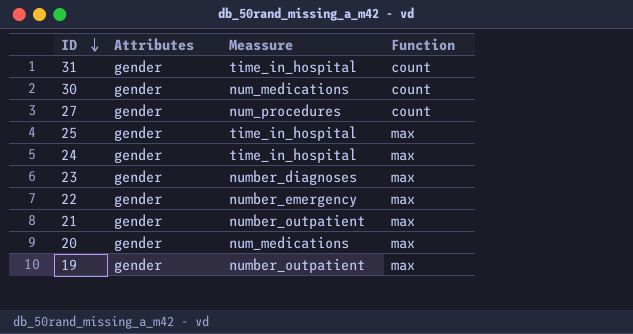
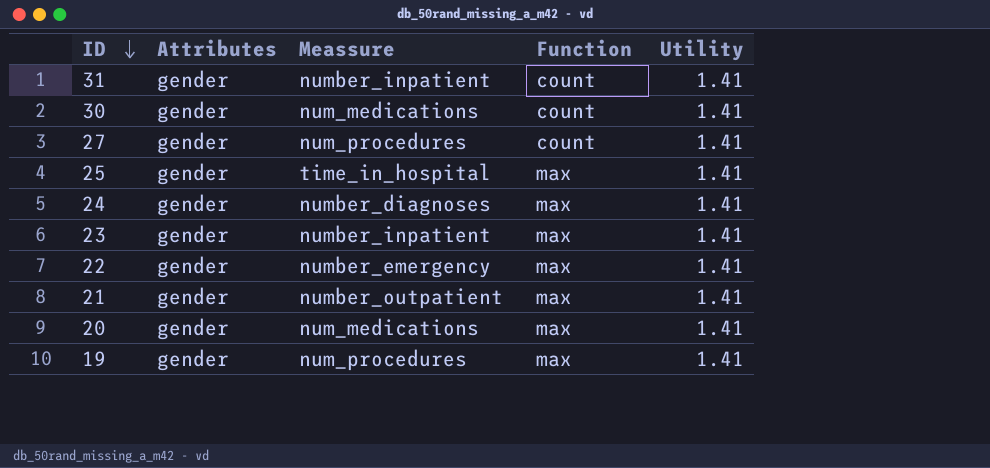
column Utility | position: none -> 5
31 | Meassure: time_in_hospital -> number_inpatient
24 | Meassure: time_in_hospital -> number_diagnoses
23 | Meassure: number_diagnoses -> number_inpatient
19 | Meassure: number_outpatient -> num_procedures

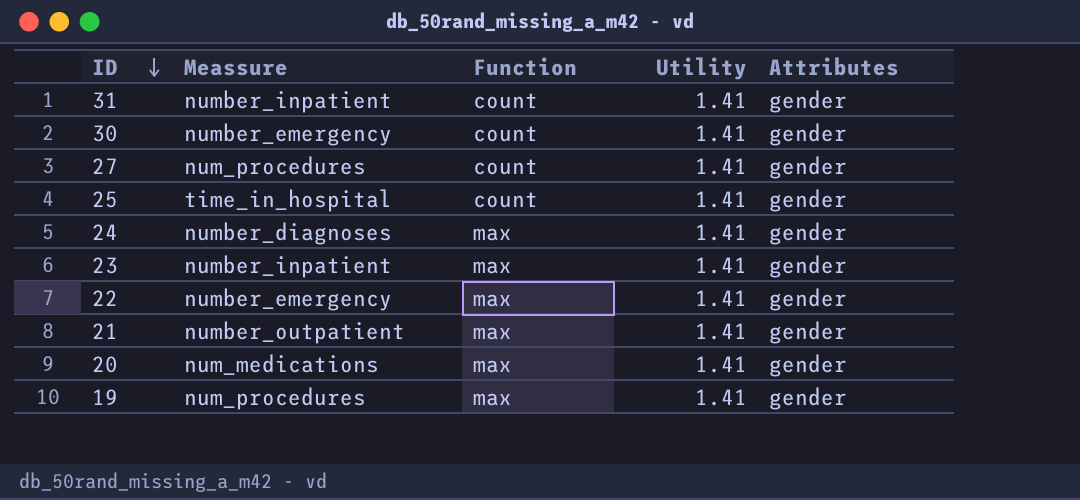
column Attributes | position: 2 -> 5
30 | Meassure: num_medications -> number_emergency
25 | Function: max -> count

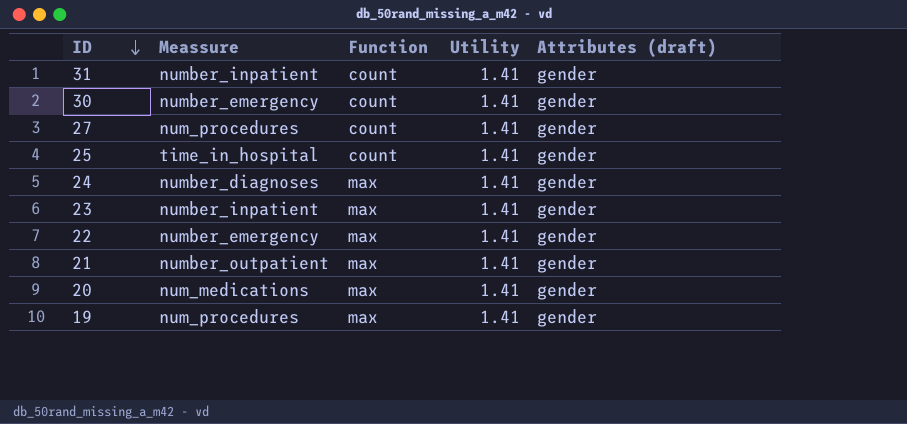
column name: Attributes -> Attributes (draft)

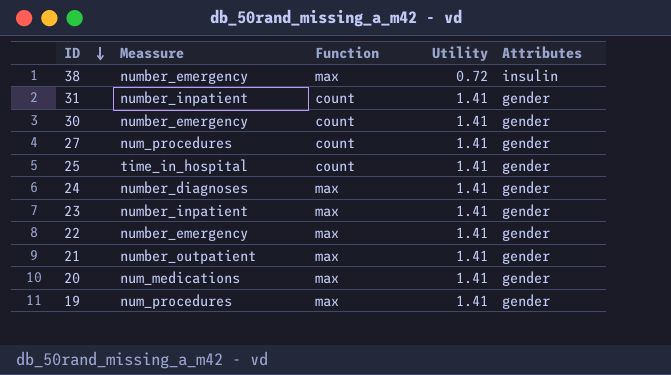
column name: Attributes (draft) -> Attributes
row 38: none -> number_emergency | max | 0.72 | insulin

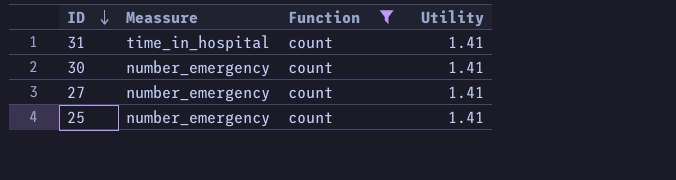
filter: none -> Function = count
column Attributes | position: 5 -> none
31 | Meassure: number_inpatient -> time_in_hospital
27 | Meassure: num_procedures -> number_emergency
25 | Meassure: time_in_hospital -> number_emergency

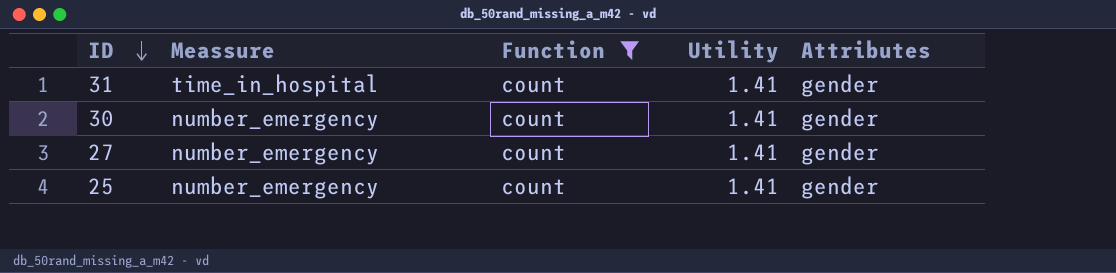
column Attributes | position: none -> 5

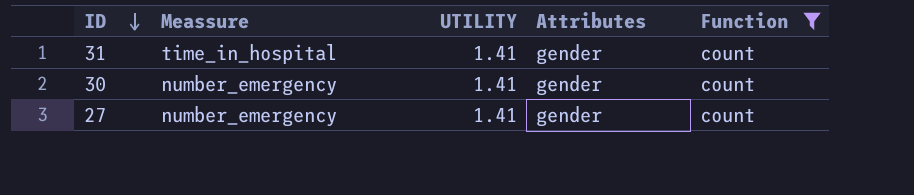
column name: Utility -> UTILITY
column Function | position: 3 -> 5
row 25: number_emergency | count | 1.41 | gender -> none

